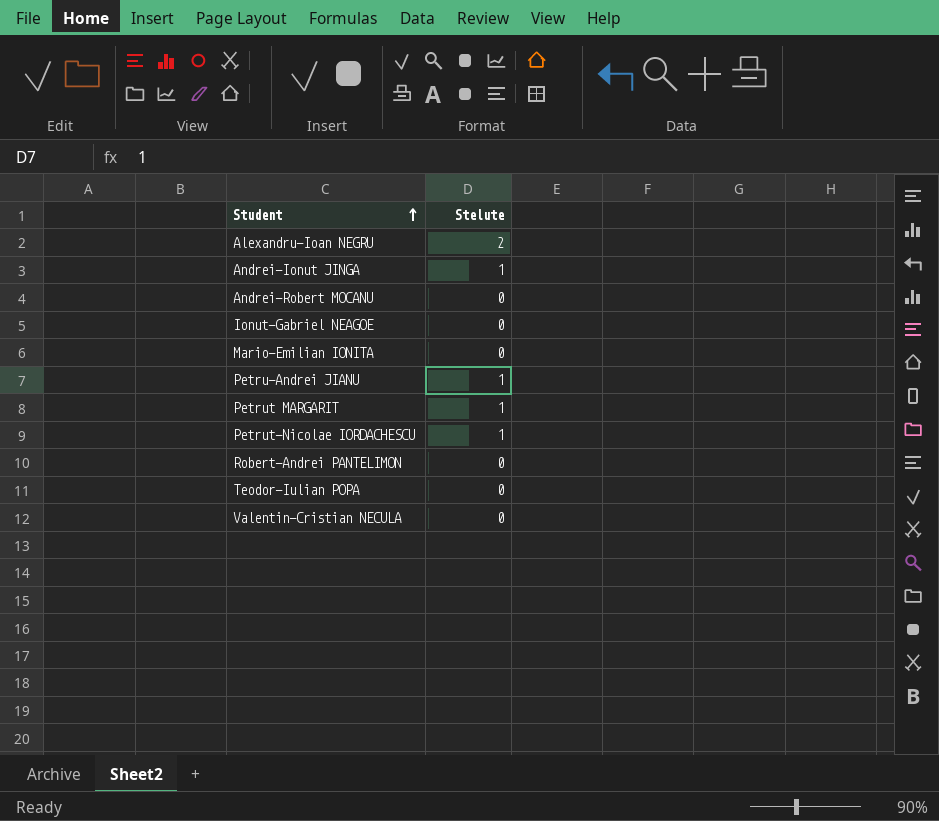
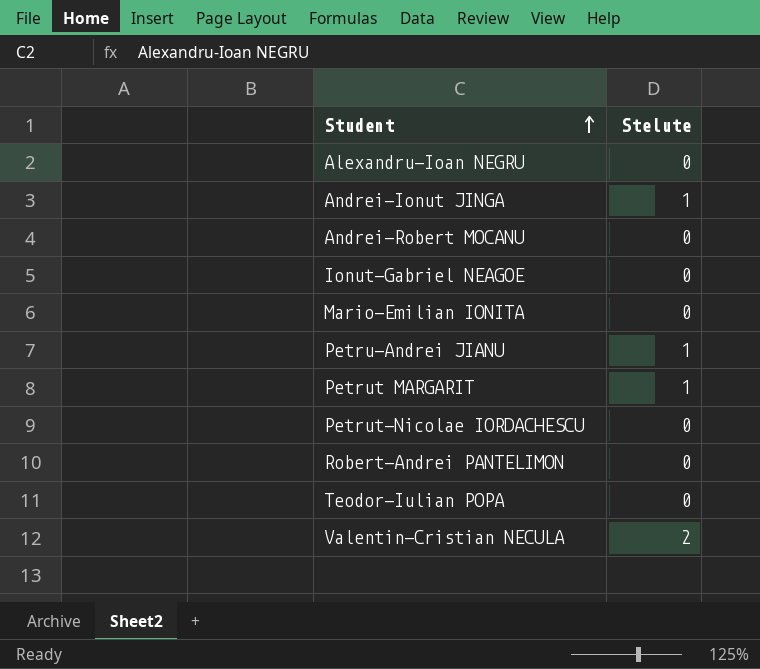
Alexandru-Ioan NEGRU | Stelute: 2 -> 0
Petrut-Nicolae IORDACHESCU | Stelute: 1 -> 0
Valentin-Cristian NECULA | Stelute: 0 -> 2

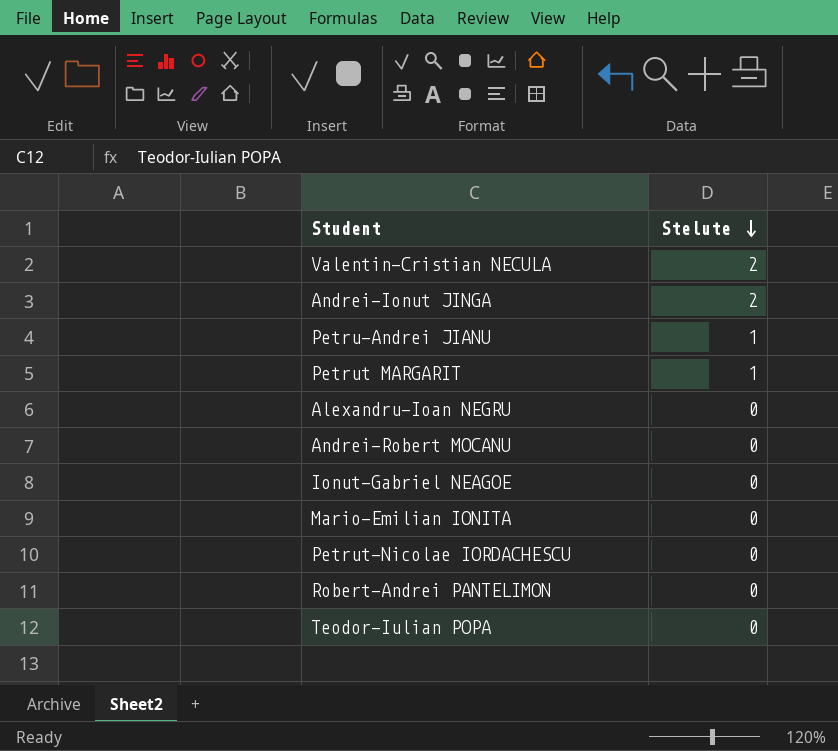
row order: Student ascending -> Stelute descending
Andrei-Ionut JINGA | Stelute: 1 -> 2

